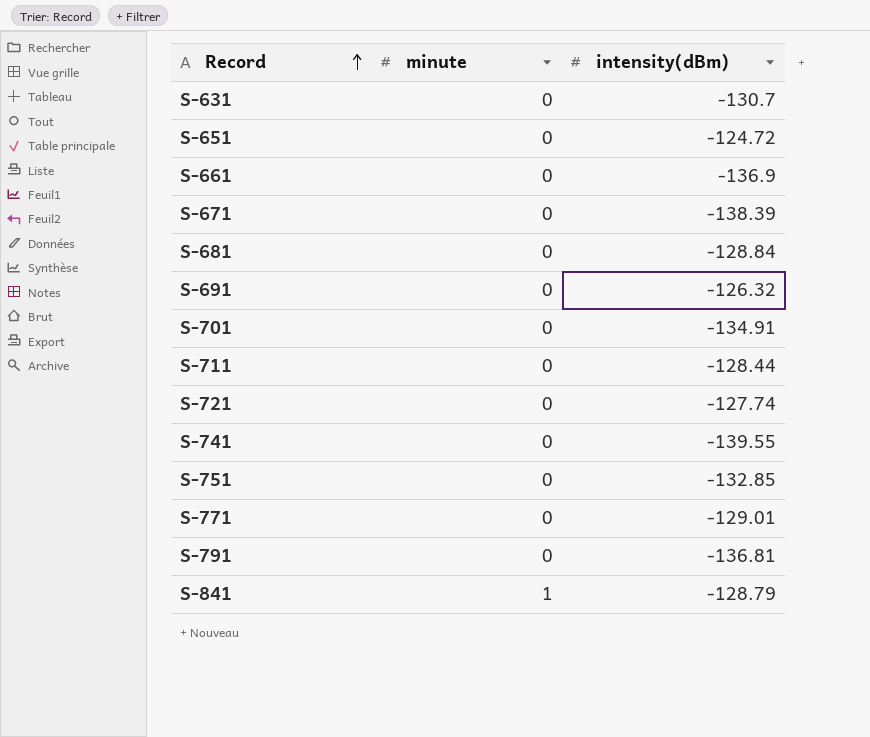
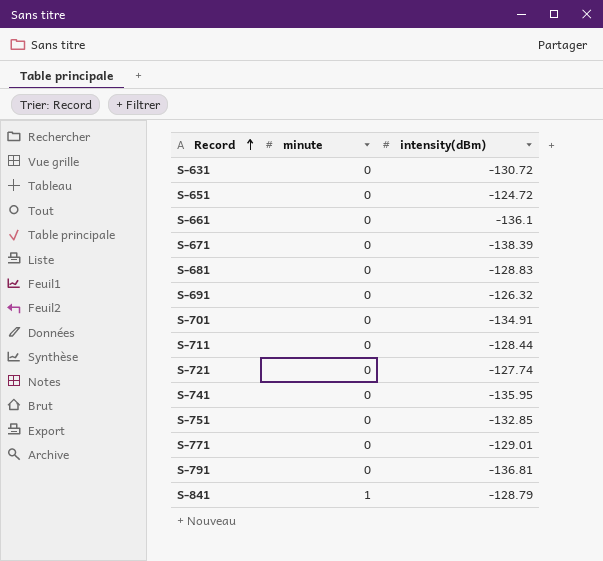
S-631 | intensity(dBm): -130.7 -> -130.72
S-661 | intensity(dBm): -136.9 -> -136.1
S-681 | intensity(dBm): -128.84 -> -128.83
S-741 | intensity(dBm): -139.55 -> -135.95

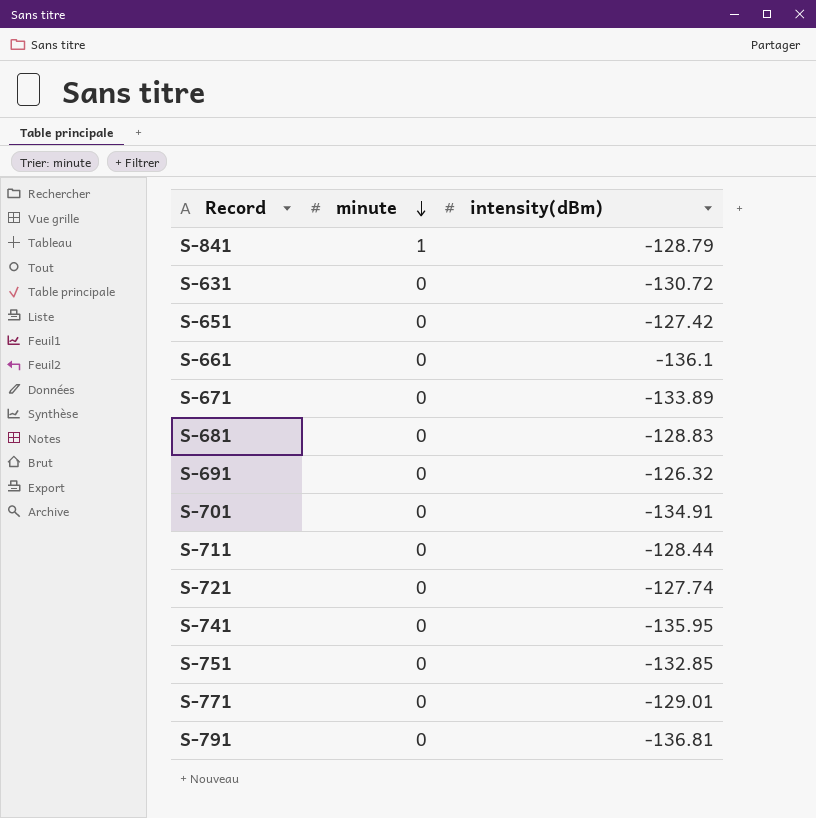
row order: Record ascending -> minute descending
S-651 | intensity(dBm): -124.72 -> -127.42
S-671 | intensity(dBm): -138.39 -> -133.89

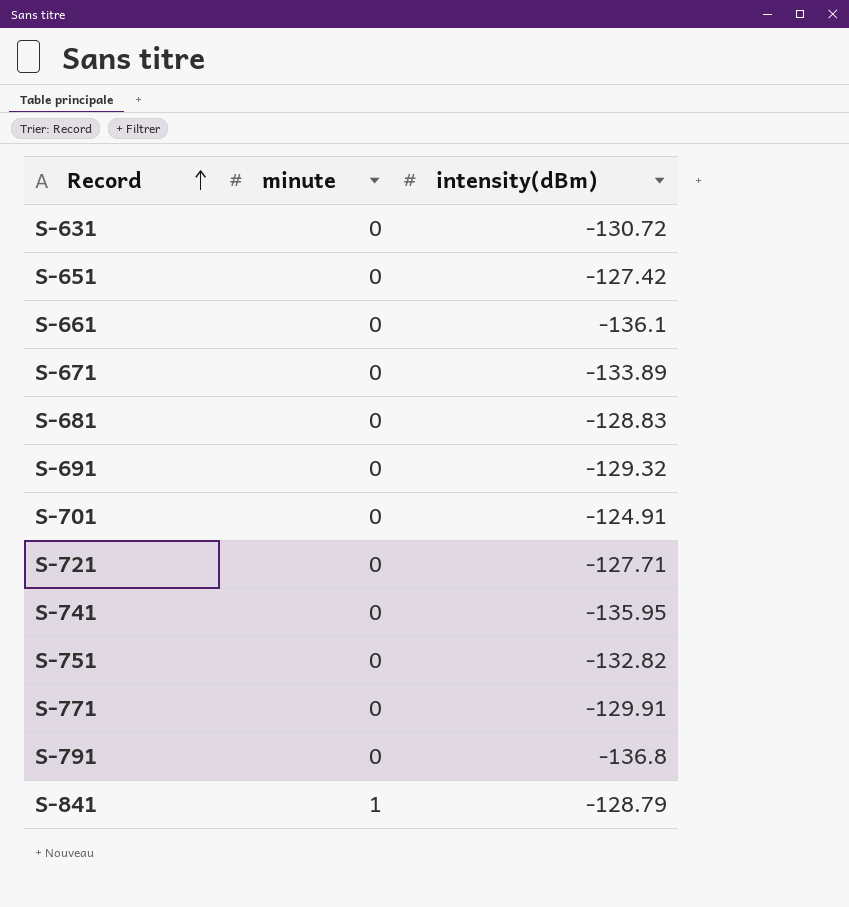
row order: minute descending -> Record ascending
row S-711: 0 | -128.44 -> none
S-691 | intensity(dBm): -126.32 -> -129.32
S-701 | intensity(dBm): -134.91 -> -124.91
S-721 | intensity(dBm): -127.74 -> -127.71
S-751 | intensity(dBm): -132.85 -> -132.82
S-771 | intensity(dBm): -129.01 -> -129.91
S-791 | intensity(dBm): -136.81 -> -136.8

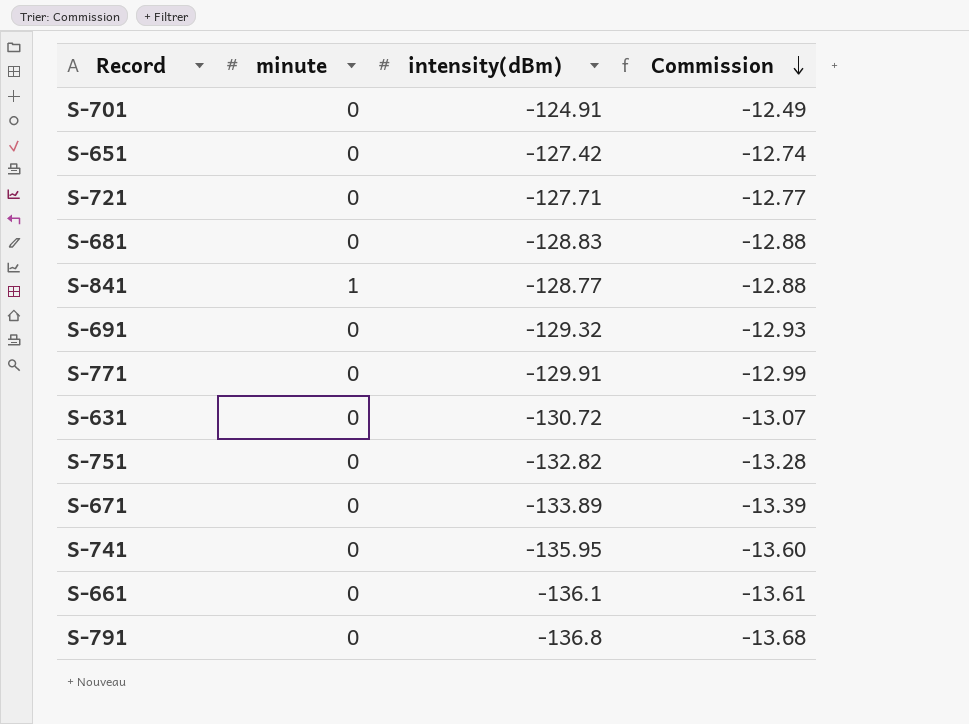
row order: Record ascending -> Commission descending
column Commission | formula: none -> [intensity(dBm)] * 0.1
S-841 | intensity(dBm): -128.79 -> -128.77

